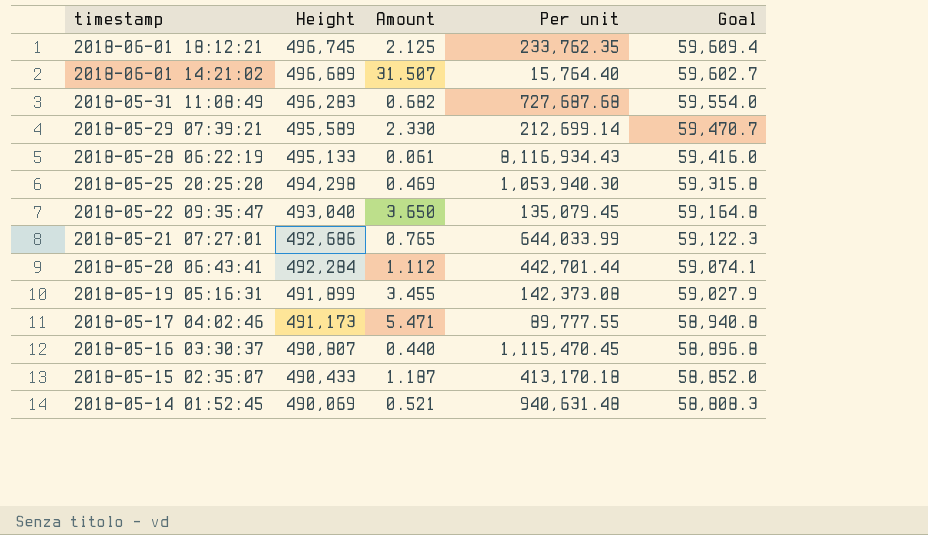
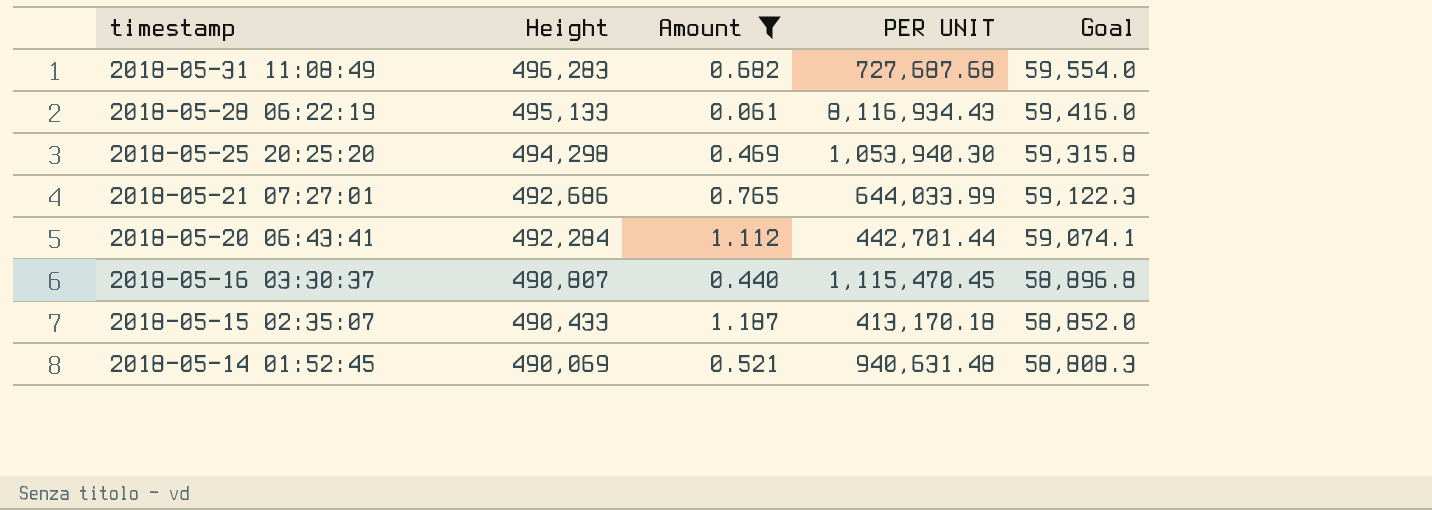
filter: none -> Amount <= 1.187
column name: Per unit -> PER UNIT

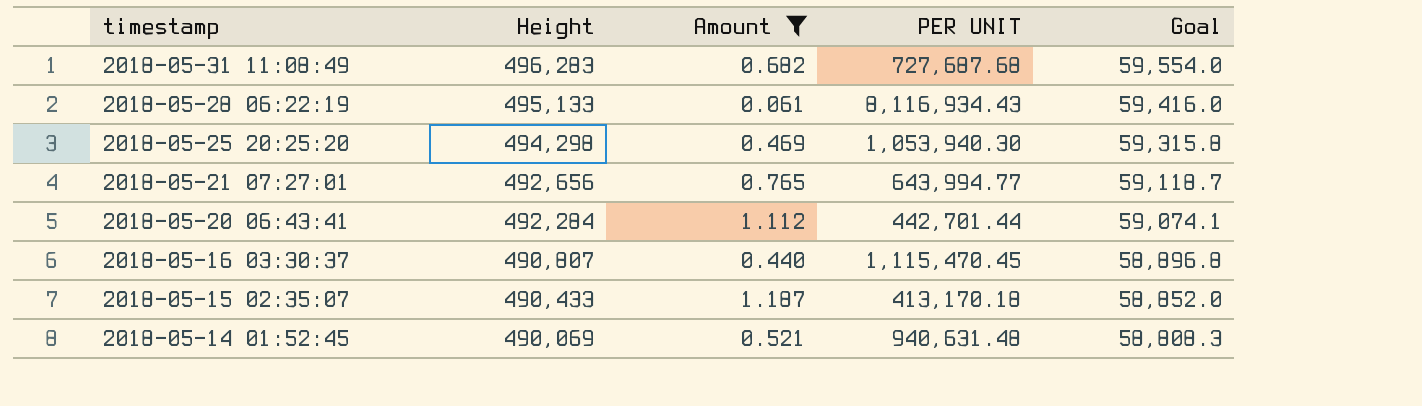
2018-05-21 07:27:01 | Height: 492,686 -> 492,656
2018-05-21 07:27:01 | PER UNIT: 644,033.99 -> 643,994.77
2018-05-21 07:27:01 | Goal: 59,122.3 -> 59,118.7

